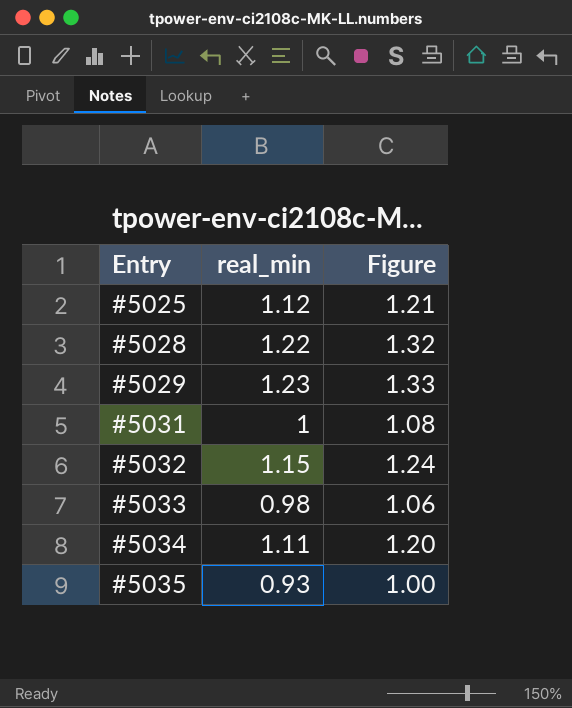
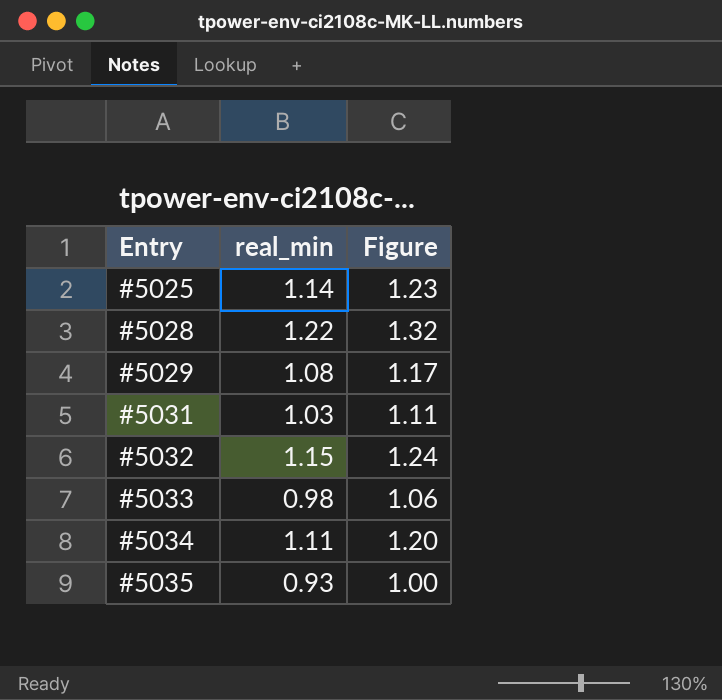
#5025 | real_min: 1.12 -> 1.14
#5025 | Figure: 1.21 -> 1.23
#5029 | real_min: 1.23 -> 1.08
#5029 | Figure: 1.33 -> 1.17
#5031 | real_min: 1 -> 1.03
#5031 | Figure: 1.08 -> 1.11

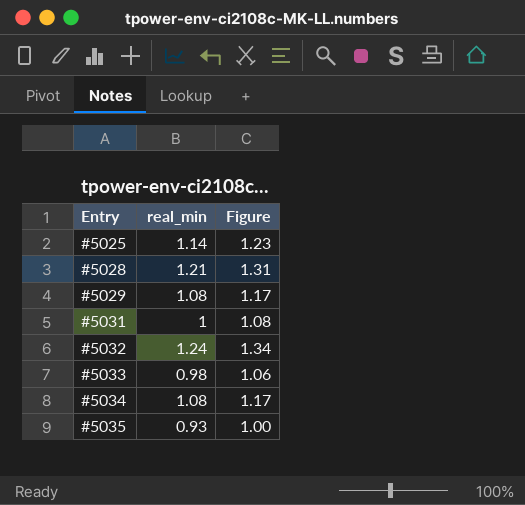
#5028 | real_min: 1.22 -> 1.21
#5028 | Figure: 1.32 -> 1.31
#5031 | real_min: 1.03 -> 1
#5031 | Figure: 1.11 -> 1.08
#5032 | real_min: 1.15 -> 1.24
#5032 | Figure: 1.24 -> 1.34
#5034 | real_min: 1.11 -> 1.08
#5034 | Figure: 1.20 -> 1.17

